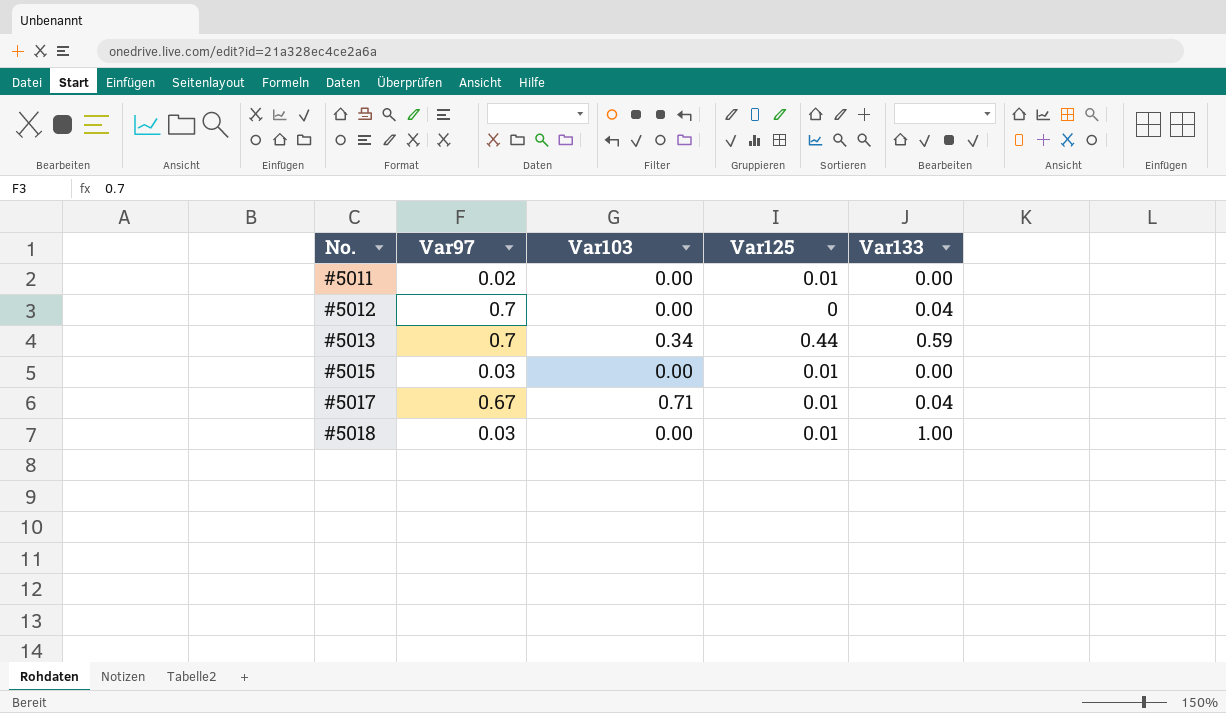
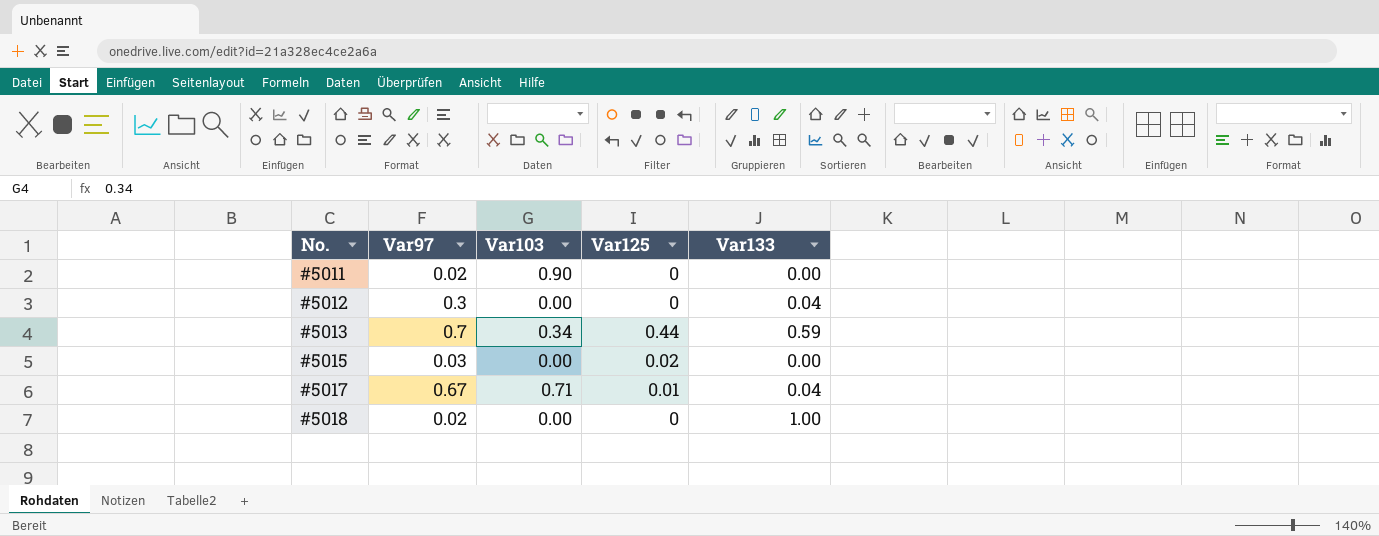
#5011 | Var103: 0.00 -> 0.90
#5011 | Var125: 0.01 -> 0
#5012 | Var97: 0.7 -> 0.3
#5015 | Var125: 0.01 -> 0.02
#5018 | Var97: 0.03 -> 0.02
#5018 | Var125: 0.01 -> 0

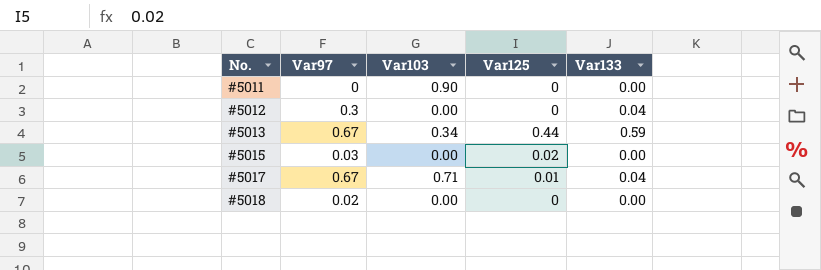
#5011 | Var97: 0.02 -> 0
#5013 | Var97: 0.7 -> 0.67
#5018 | Var133: 1.00 -> 0.00

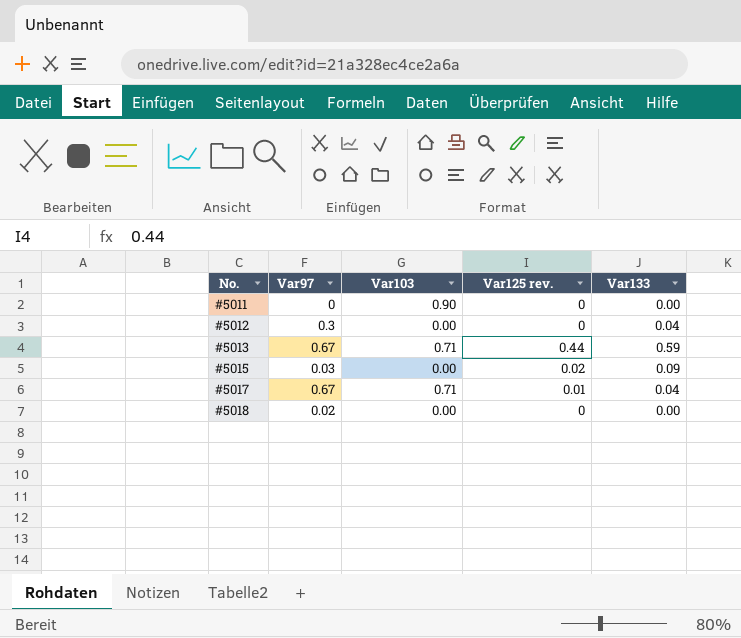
column name: Var125 -> Var125 rev.
#5013 | Var103: 0.34 -> 0.71
#5015 | Var133: 0.00 -> 0.09

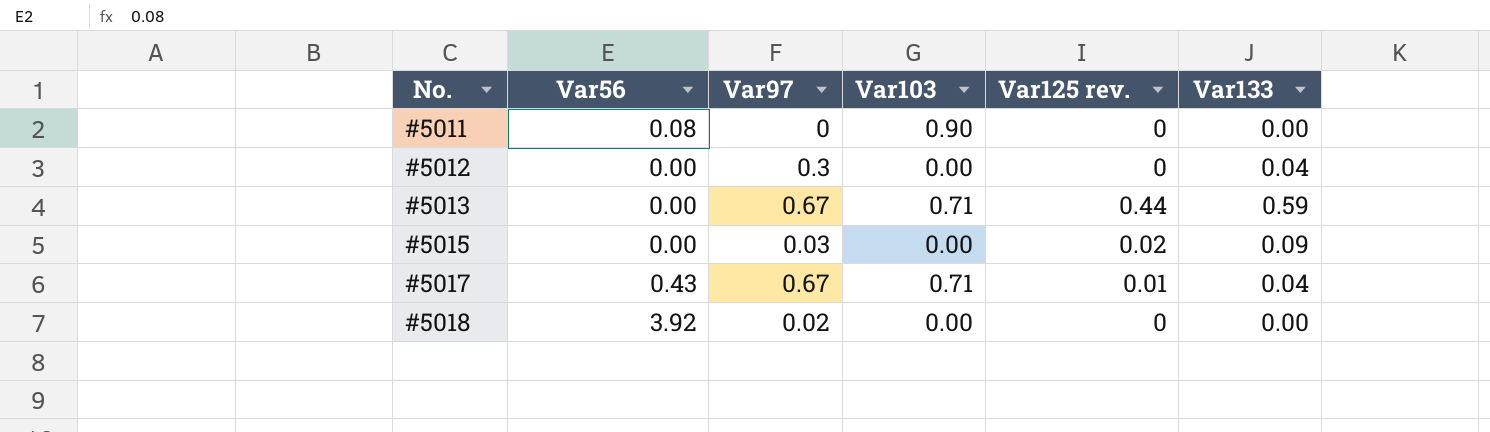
column Var56 | position: none -> 2

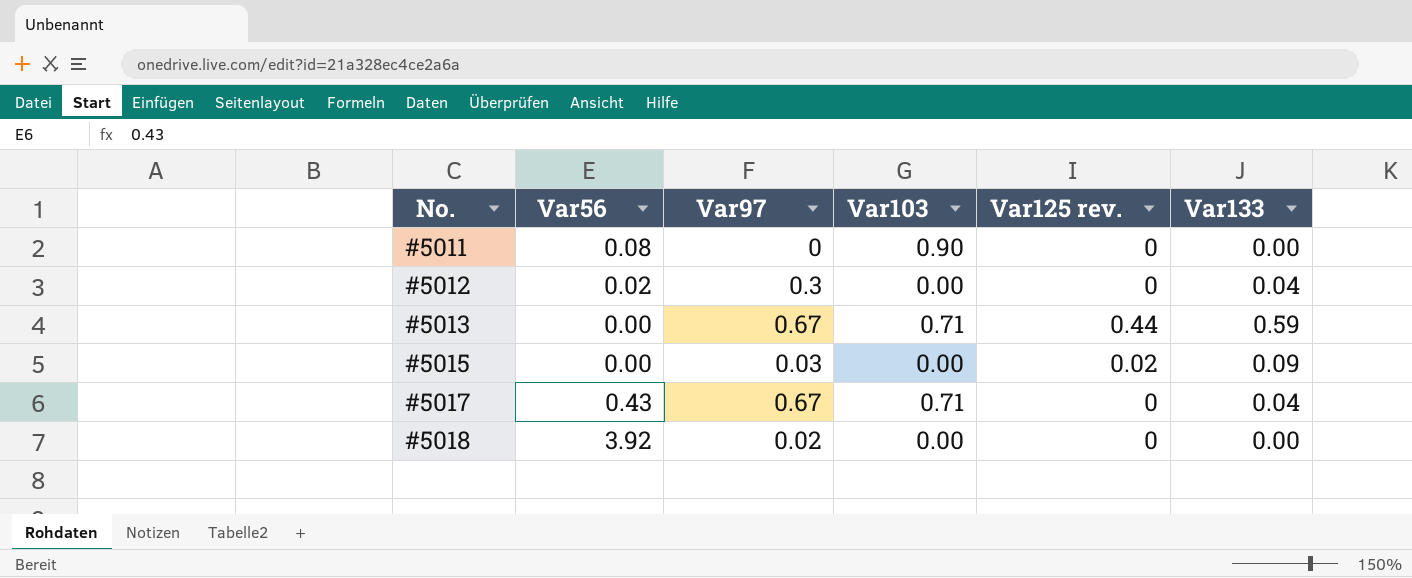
#5012 | Var56: 0.00 -> 0.02
#5017 | Var125 rev.: 0.01 -> 0

